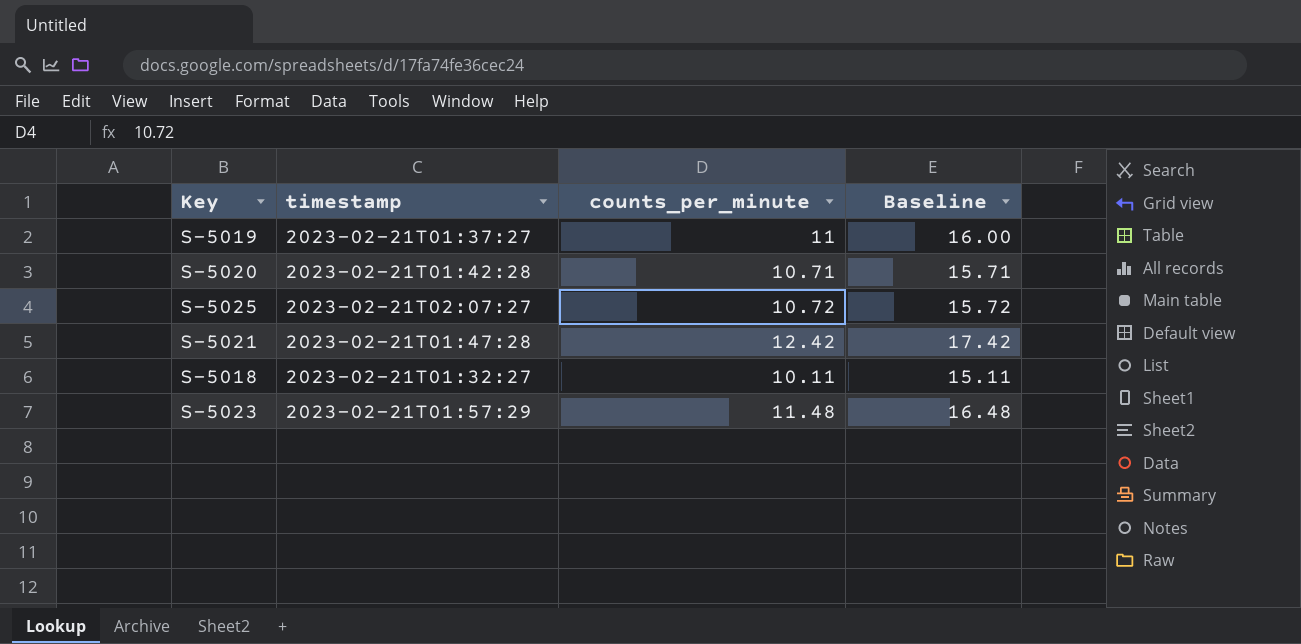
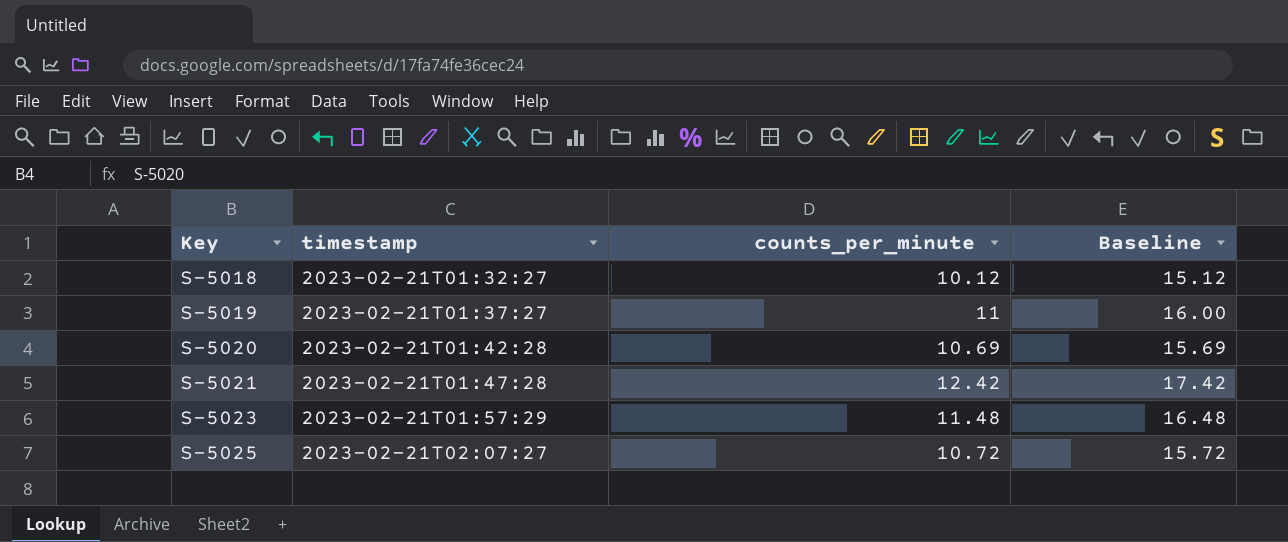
row order: none -> Key ascending
S-5018 | counts_per_minute: 10.11 -> 10.12
S-5018 | Baseline: 15.11 -> 15.12
S-5020 | counts_per_minute: 10.71 -> 10.69
S-5020 | Baseline: 15.71 -> 15.69

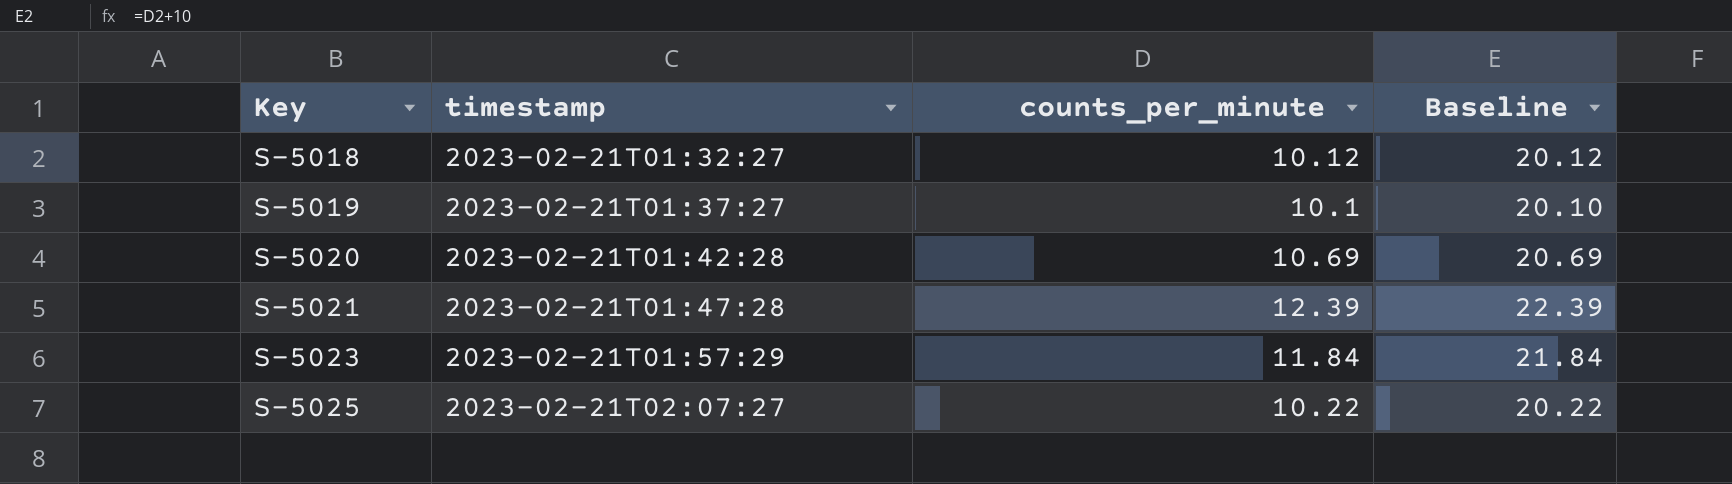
column Baseline | formula: [counts_per_minute] + 5 -> [counts_per_minute] + 10
S-5019 | counts_per_minute: 11 -> 10.1
S-5021 | counts_per_minute: 12.42 -> 12.39
S-5023 | counts_per_minute: 11.48 -> 11.84
S-5025 | counts_per_minute: 10.72 -> 10.22

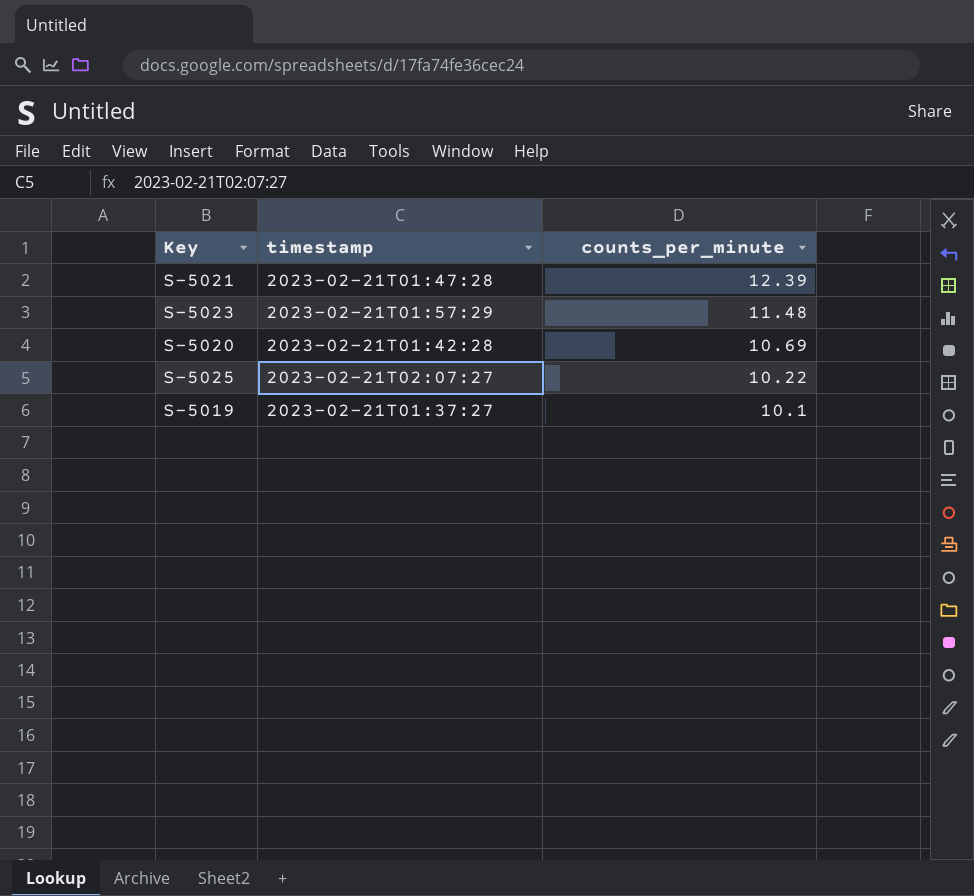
row order: Key ascending -> counts_per_minute descending
column Baseline | formula: [counts_per_minute] + 10 -> none
row S-5018: 2023-02-21T01:32:27 | 10.12 | 20.12 -> none
S-5023 | counts_per_minute: 11.84 -> 11.48

